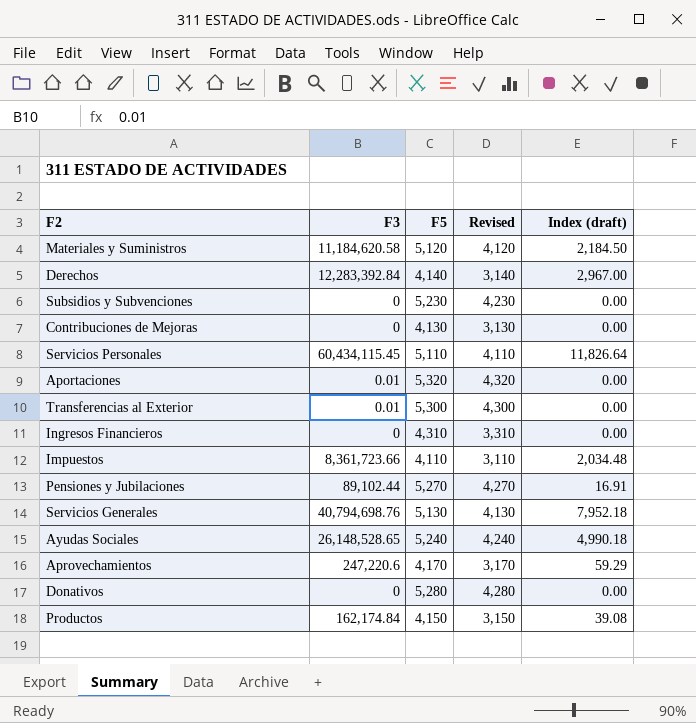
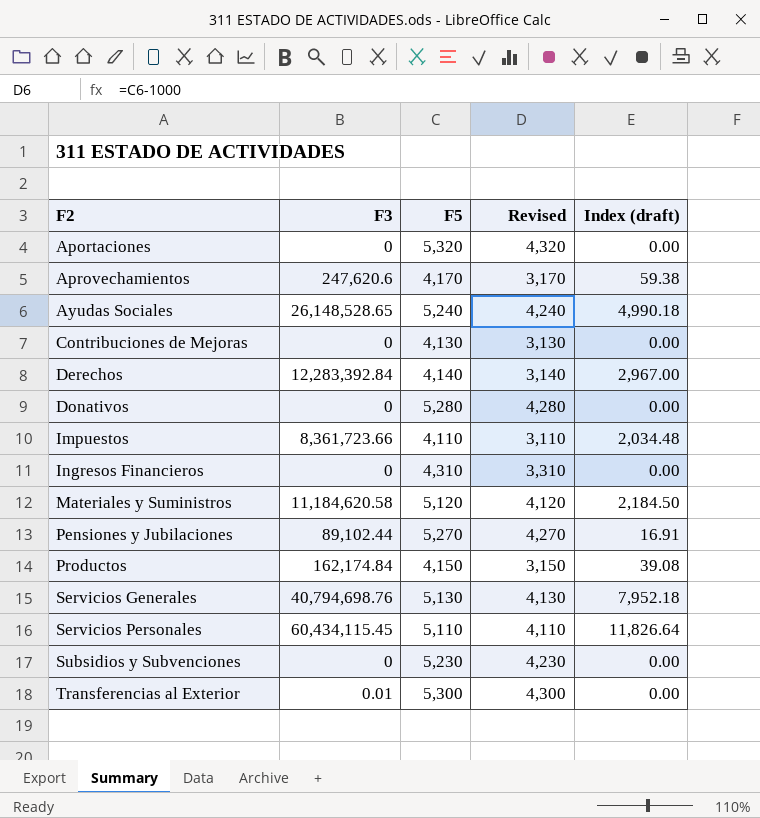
row order: none -> F2 ascending
Aportaciones | F3: 0.01 -> 0
Aprovechamientos | F3: 247,220.6 -> 247,620.6
Aprovechamientos | Index (draft): 59.29 -> 59.38

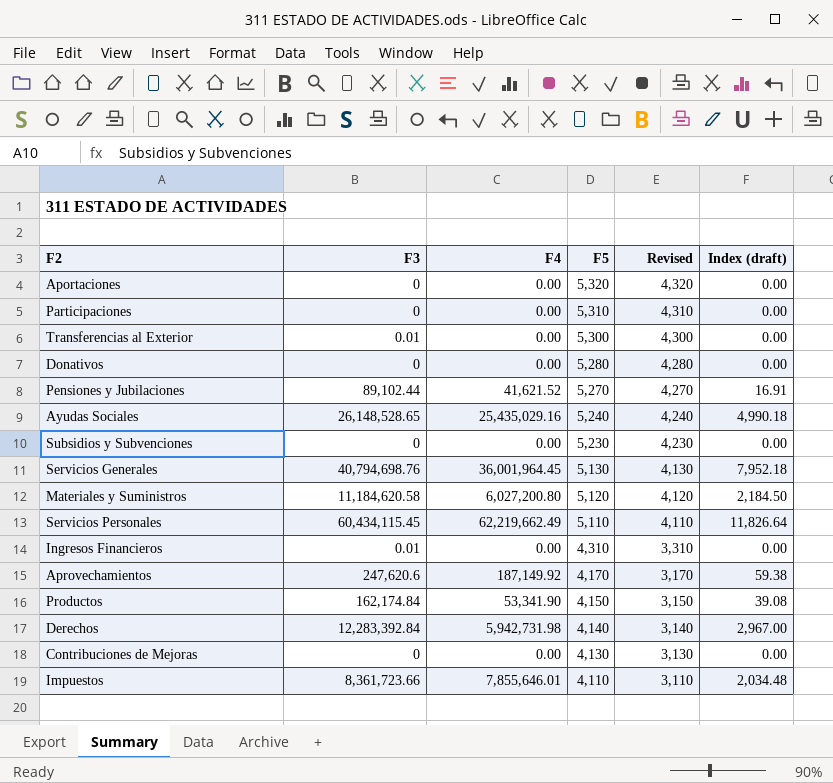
row order: F2 ascending -> F5 descending
column F4 | position: none -> 3
row Participaciones: none -> 0 | 0.00 | 5,310 | 4,310 | 0.00
Ingresos Financieros | F3: 0 -> 0.01

